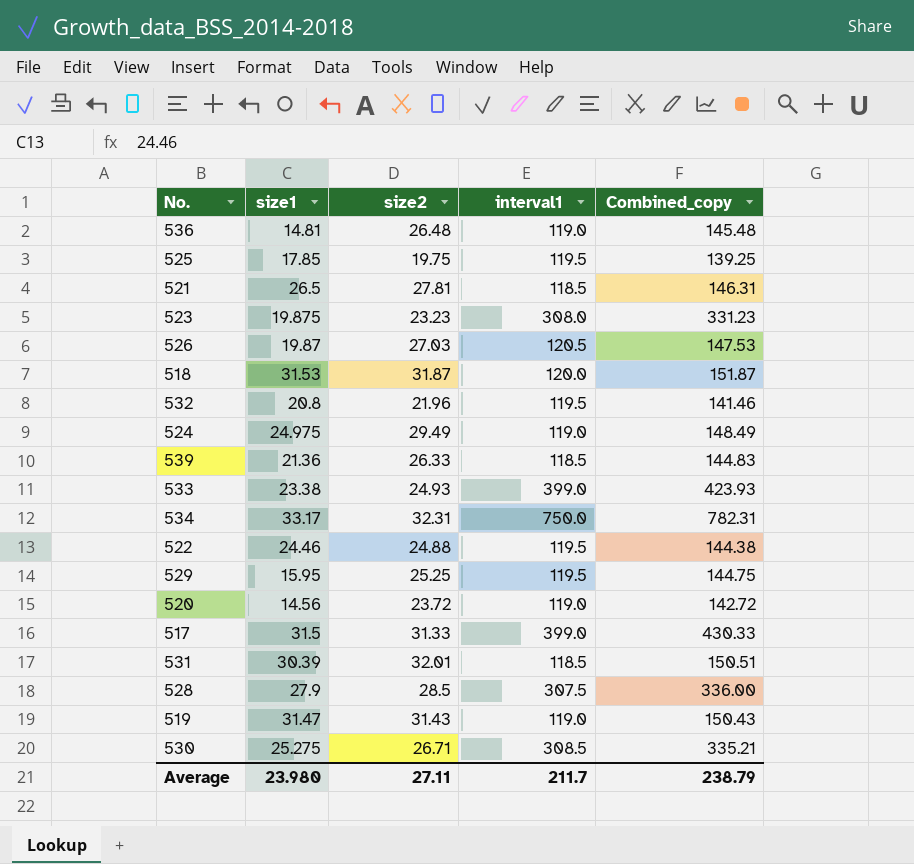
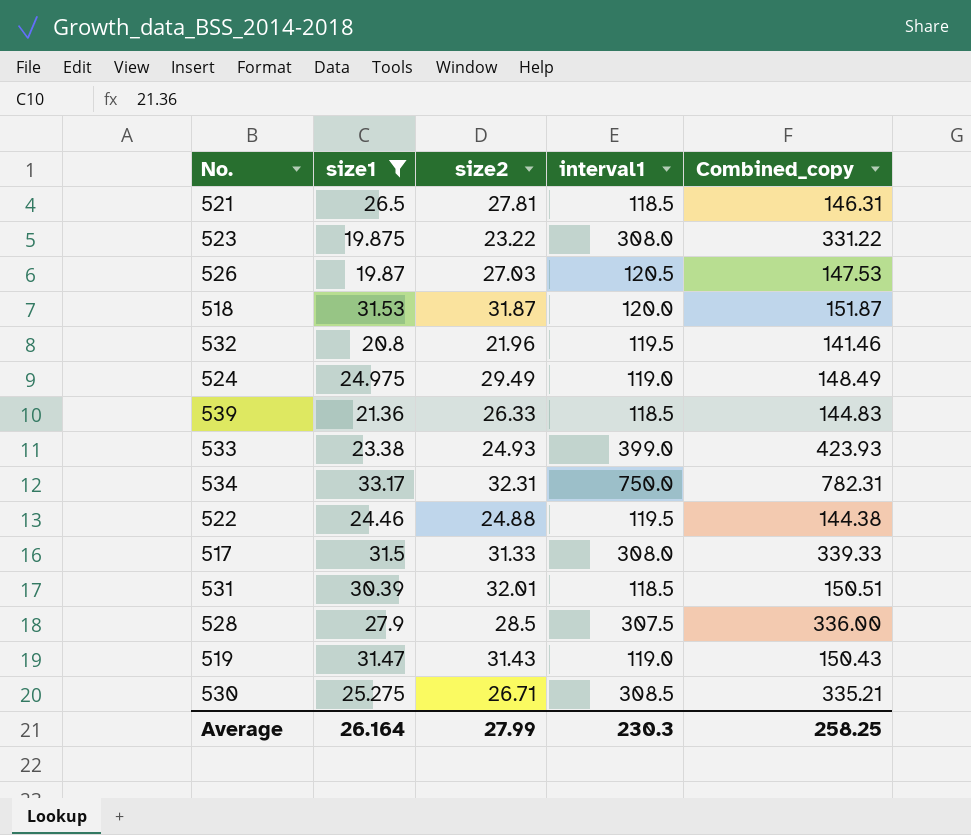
filter: none -> size1 >= 19.87
523 | size2: 23.23 -> 23.22
523 | Combined_copy: 331.23 -> 331.22
517 | interval1: 399.0 -> 308.0
517 | Combined_copy: 430.33 -> 339.33
Average | size1: 23.980 -> 26.164
Average | size2: 27.11 -> 27.99
Average | interval1: 211.7 -> 230.3
Average | Combined_copy: 238.79 -> 258.25

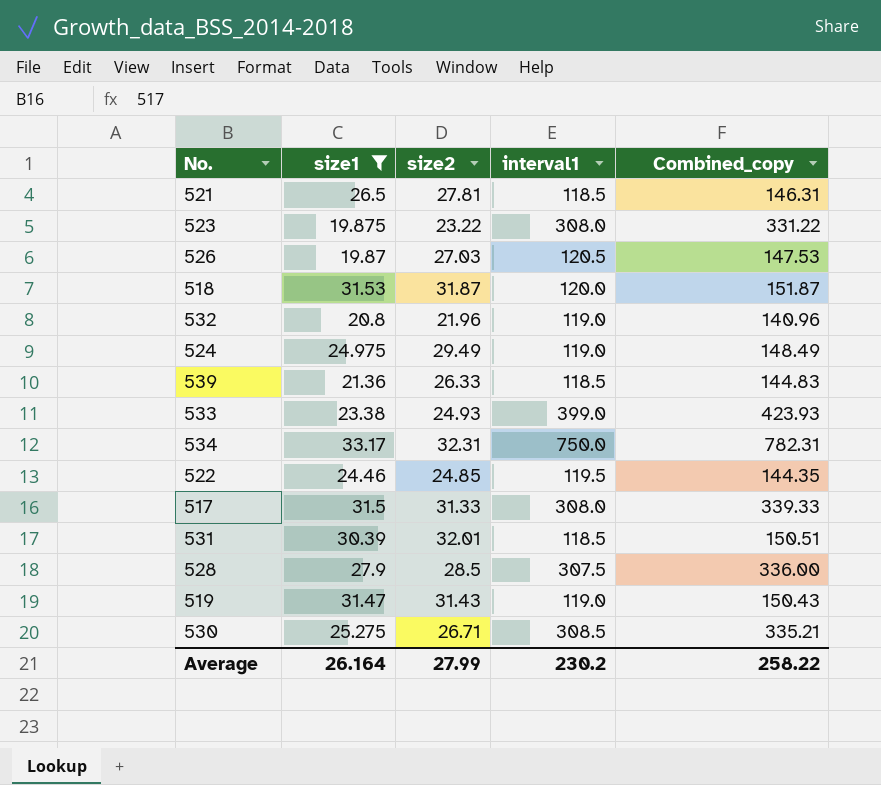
532 | interval1: 119.5 -> 119.0
532 | Combined_copy: 141.46 -> 140.96
522 | size2: 24.88 -> 24.85
522 | Combined_copy: 144.38 -> 144.35
Average | interval1: 230.3 -> 230.2
Average | Combined_copy: 258.25 -> 258.22

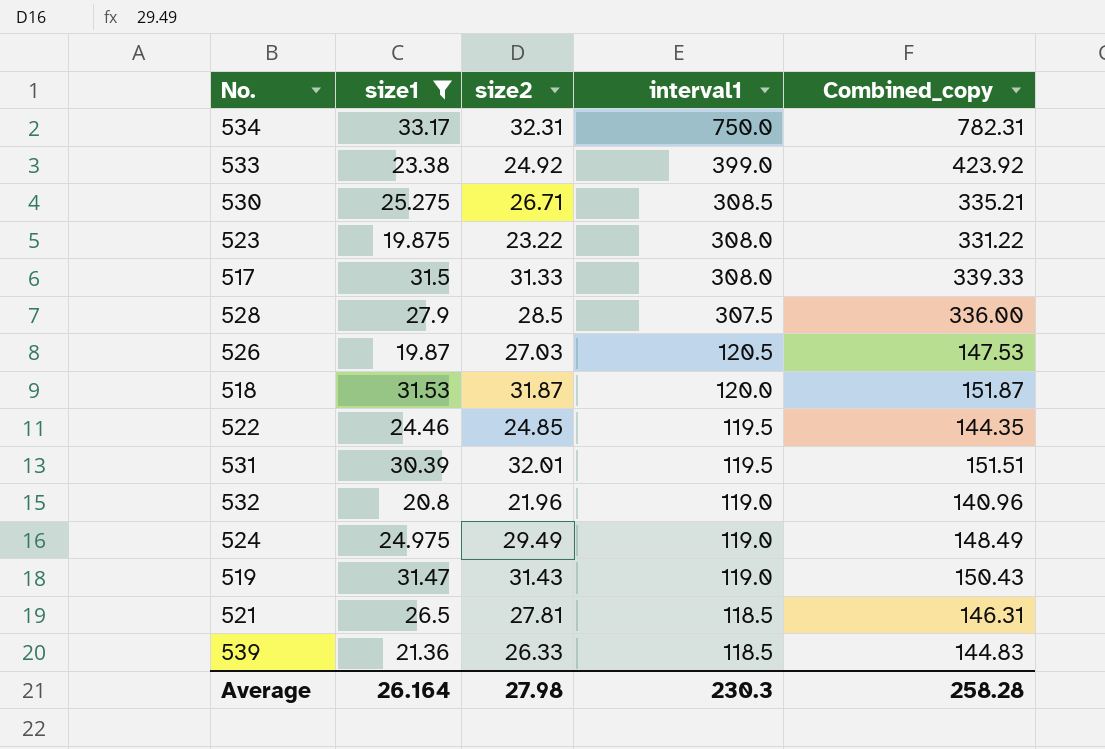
row order: none -> interval1 descending
533 | size2: 24.93 -> 24.92
533 | Combined_copy: 423.93 -> 423.92
531 | interval1: 118.5 -> 119.5
531 | Combined_copy: 150.51 -> 151.51
Average | size2: 27.99 -> 27.98
Average | interval1: 230.2 -> 230.3
Average | Combined_copy: 258.22 -> 258.28

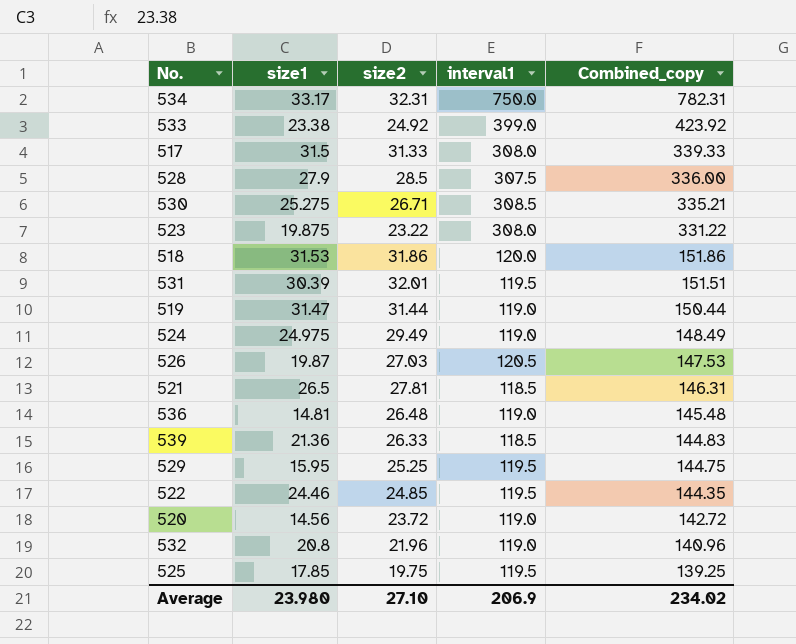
filter: size1 >= 19.87 -> none
row order: interval1 descending -> Combined_copy descending
518 | size2: 31.87 -> 31.86
518 | Combined_copy: 151.87 -> 151.86
519 | size2: 31.43 -> 31.44
519 | Combined_copy: 150.43 -> 150.44
Average | size1: 26.164 -> 23.980
Average | size2: 27.98 -> 27.10
Average | interval1: 230.3 -> 206.9
Average | Combined_copy: 258.28 -> 234.02

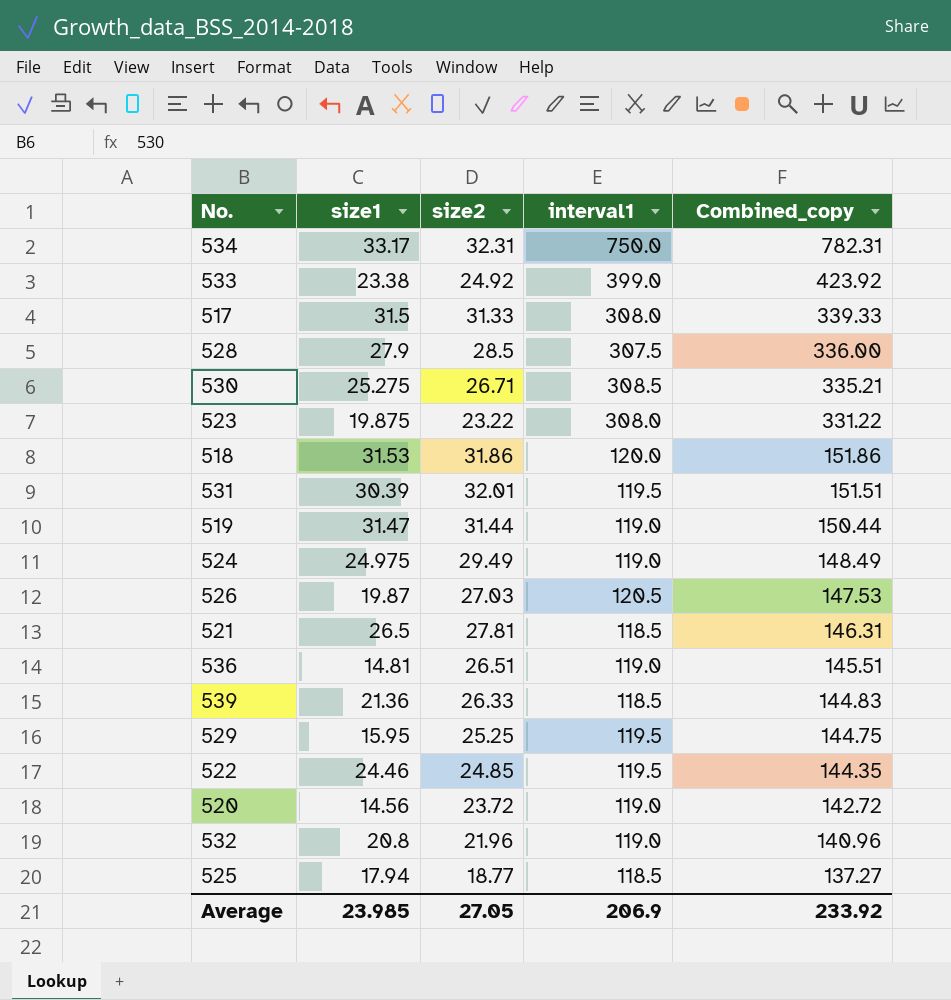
536 | size2: 26.48 -> 26.51
536 | Combined_copy: 145.48 -> 145.51
525 | size1: 17.85 -> 17.94
525 | size2: 19.75 -> 18.77
525 | interval1: 119.5 -> 118.5
525 | Combined_copy: 139.25 -> 137.27
Average | size1: 23.980 -> 23.985
Average | size2: 27.10 -> 27.05
Average | Combined_copy: 234.02 -> 233.92

